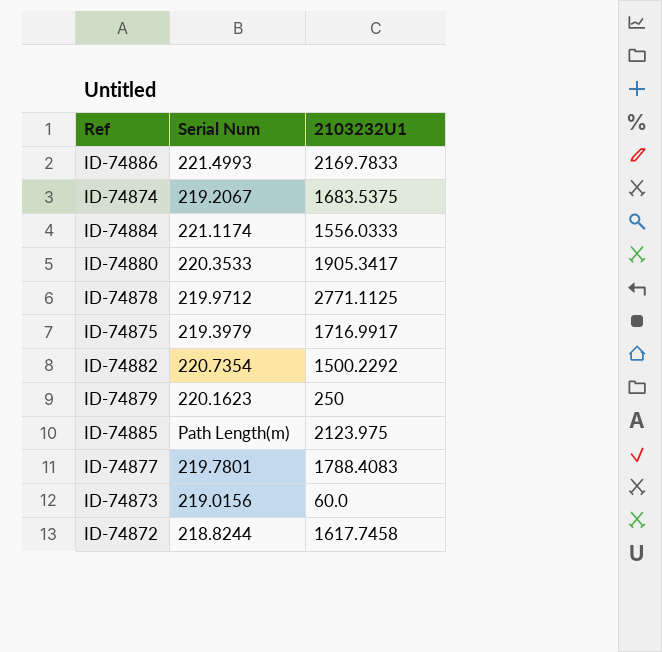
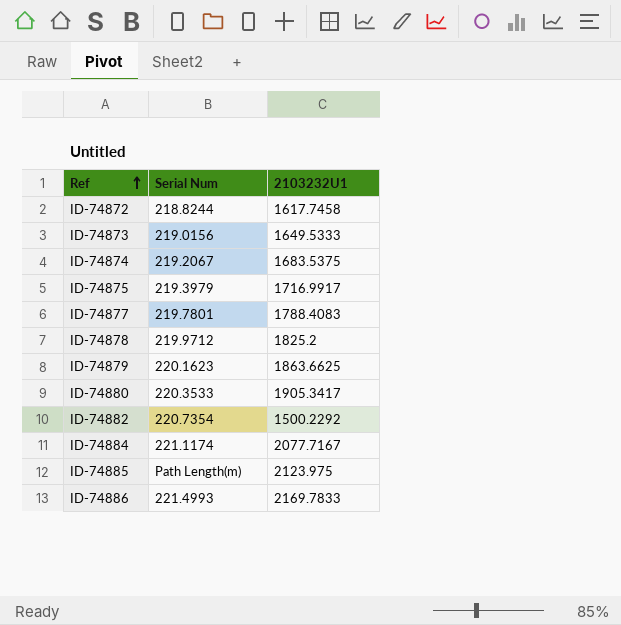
row order: none -> Ref ascending
ID-74873 | 2103232U1: 60.0 -> 1649.5333
ID-74878 | 2103232U1: 2771.1125 -> 1825.2
ID-74879 | 2103232U1: 250 -> 1863.6625
ID-74884 | 2103232U1: 1556.0333 -> 2077.7167

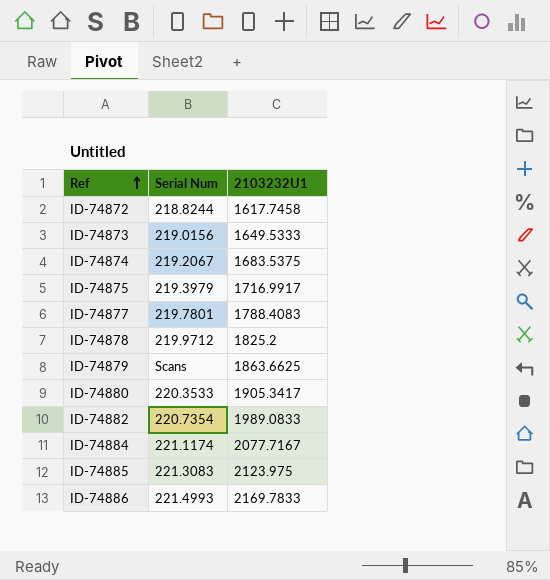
ID-74879 | Serial Num: 220.1623 -> Scans
ID-74882 | 2103232U1: 1500.2292 -> 1989.0833
ID-74885 | Serial Num: Path Length(m) -> 221.3083

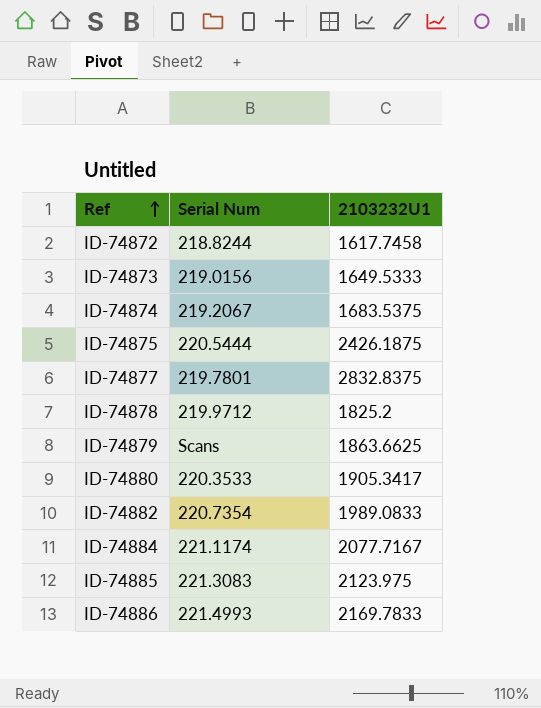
ID-74875 | Serial Num: 219.3979 -> 220.5444
ID-74875 | 2103232U1: 1716.9917 -> 2426.1875
ID-74877 | 2103232U1: 1788.4083 -> 2832.8375

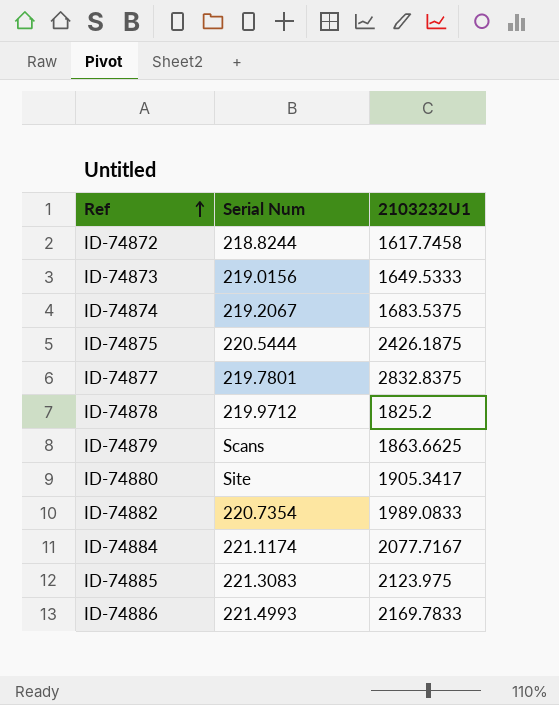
ID-74880 | Serial Num: 220.3533 -> Site

